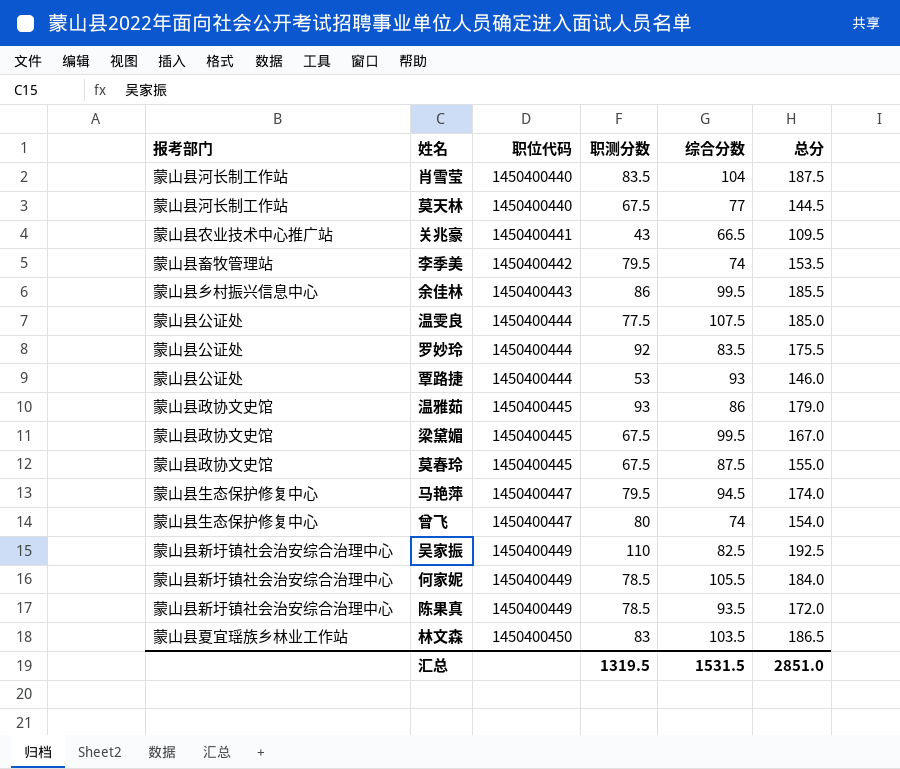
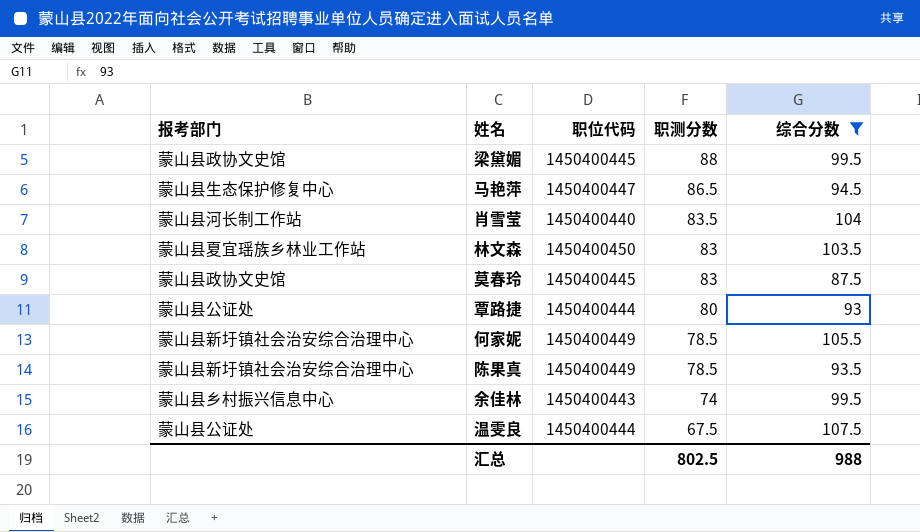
filter: none -> 综合分数 >= 87.5
row order: 职位代码 ascending -> 职测分数 descending
column 总分 | formula: [职测分数] + [综合分数] -> none
梁黛媚 | 职测分数: 67.5 -> 88
马艳萍 | 职测分数: 79.5 -> 86.5
莫春玲 | 职测分数: 67.5 -> 83
覃路捷 | 职测分数: 53 -> 80
余佳林 | 职测分数: 86 -> 74
温雯良 | 职测分数: 77.5 -> 67.5
汇总 | 职测分数: 1319.5 -> 802.5
汇总 | 综合分数: 1531.5 -> 988

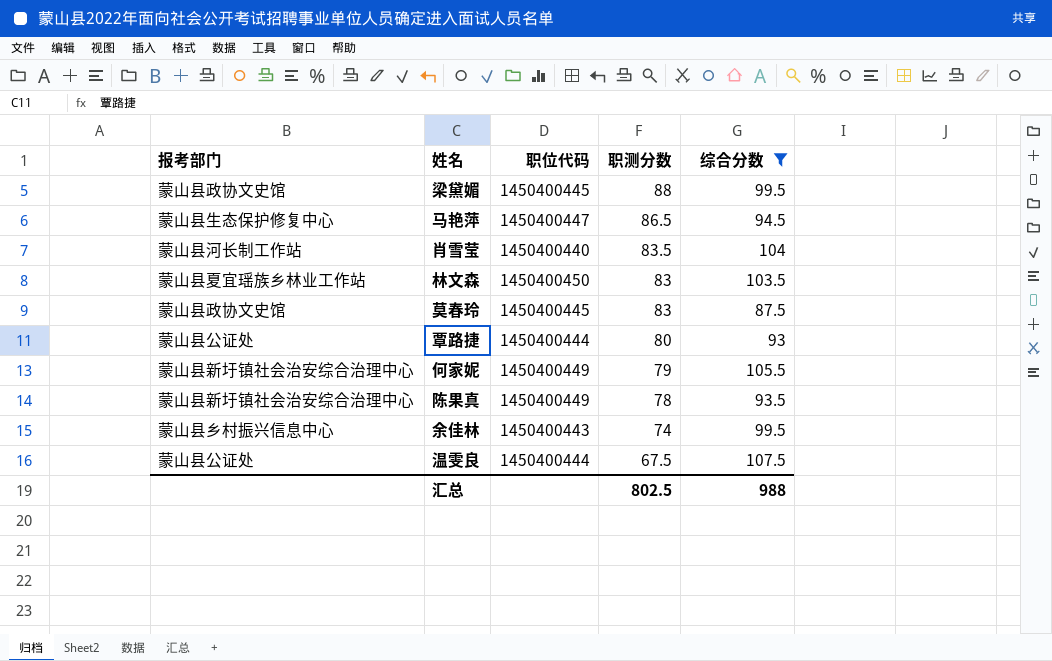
何家妮 | 职测分数: 78.5 -> 79
陈果真 | 职测分数: 78.5 -> 78

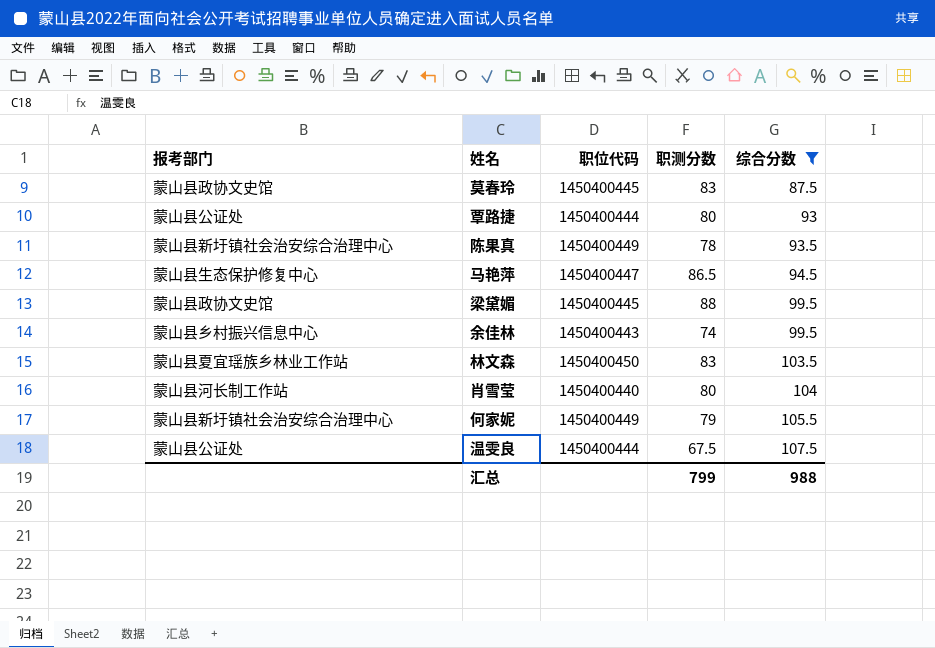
row order: 职测分数 descending -> 综合分数 ascending
肖雪莹 | 职测分数: 83.5 -> 80
汇总 | 职测分数: 802.5 -> 799

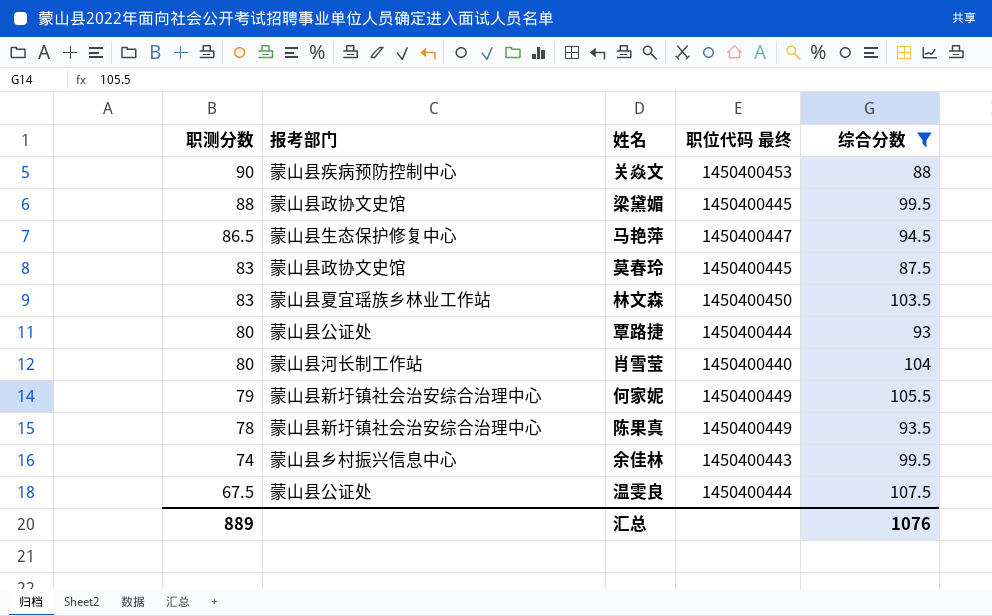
row order: 综合分数 ascending -> 职测分数 descending
column 职测分数 | position: 4 -> 1
column name: 职位代码 -> 职位代码 最终
row 关焱文: none -> 90 | 蒙山县疾病预防控制中心 | 1450400453 | 88
汇总 | 职测分数: 799 -> 889
汇总 | 综合分数: 988 -> 1076

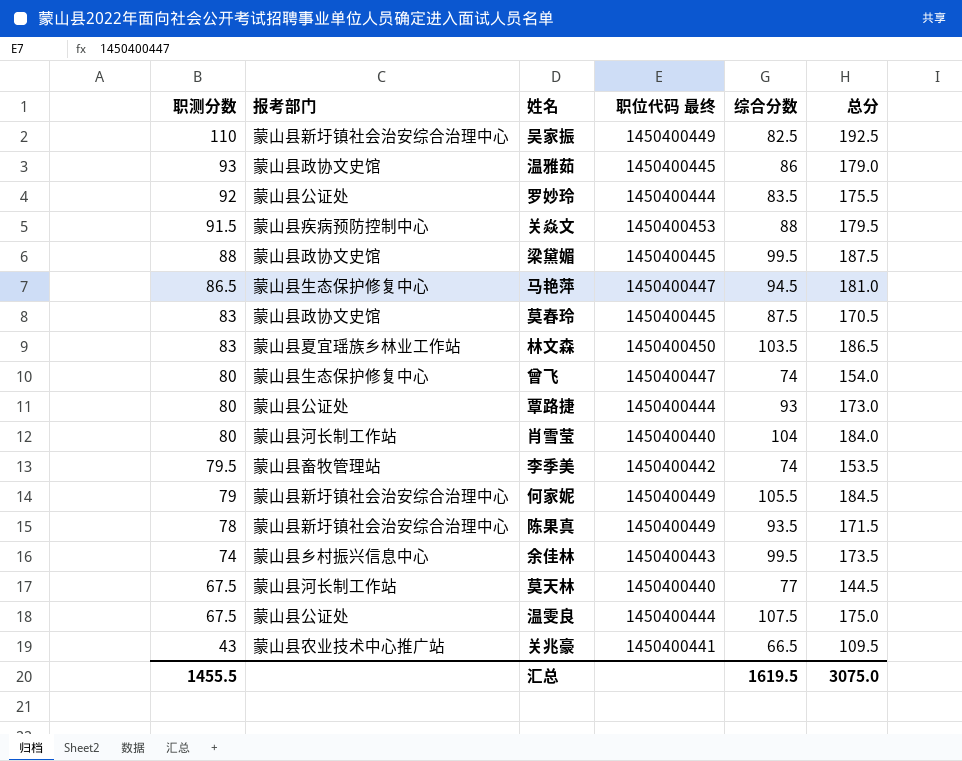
filter: 综合分数 >= 87.5 -> none
column 总分 | formula: none -> [职测分数] + [综合分数]
关焱文 | 职测分数: 90 -> 91.5
汇总 | 职测分数: 889 -> 1455.5
汇总 | 综合分数: 1076 -> 1619.5

